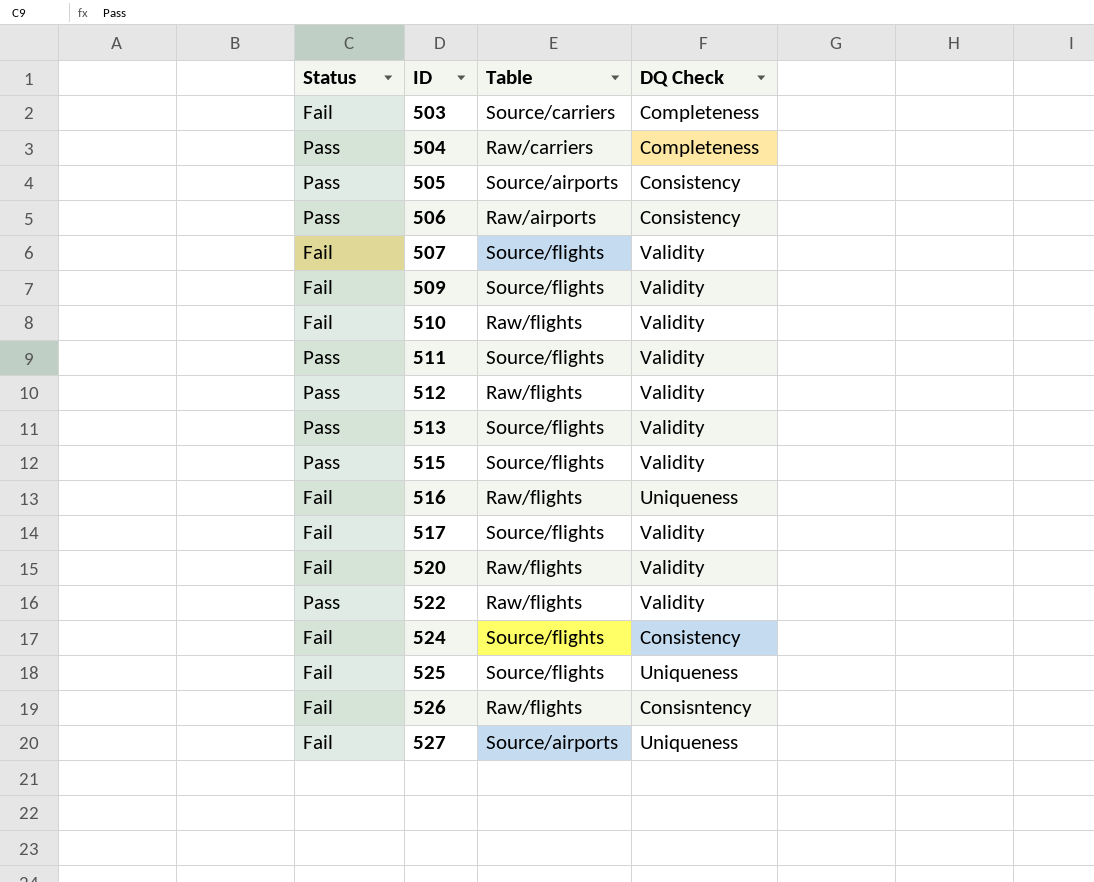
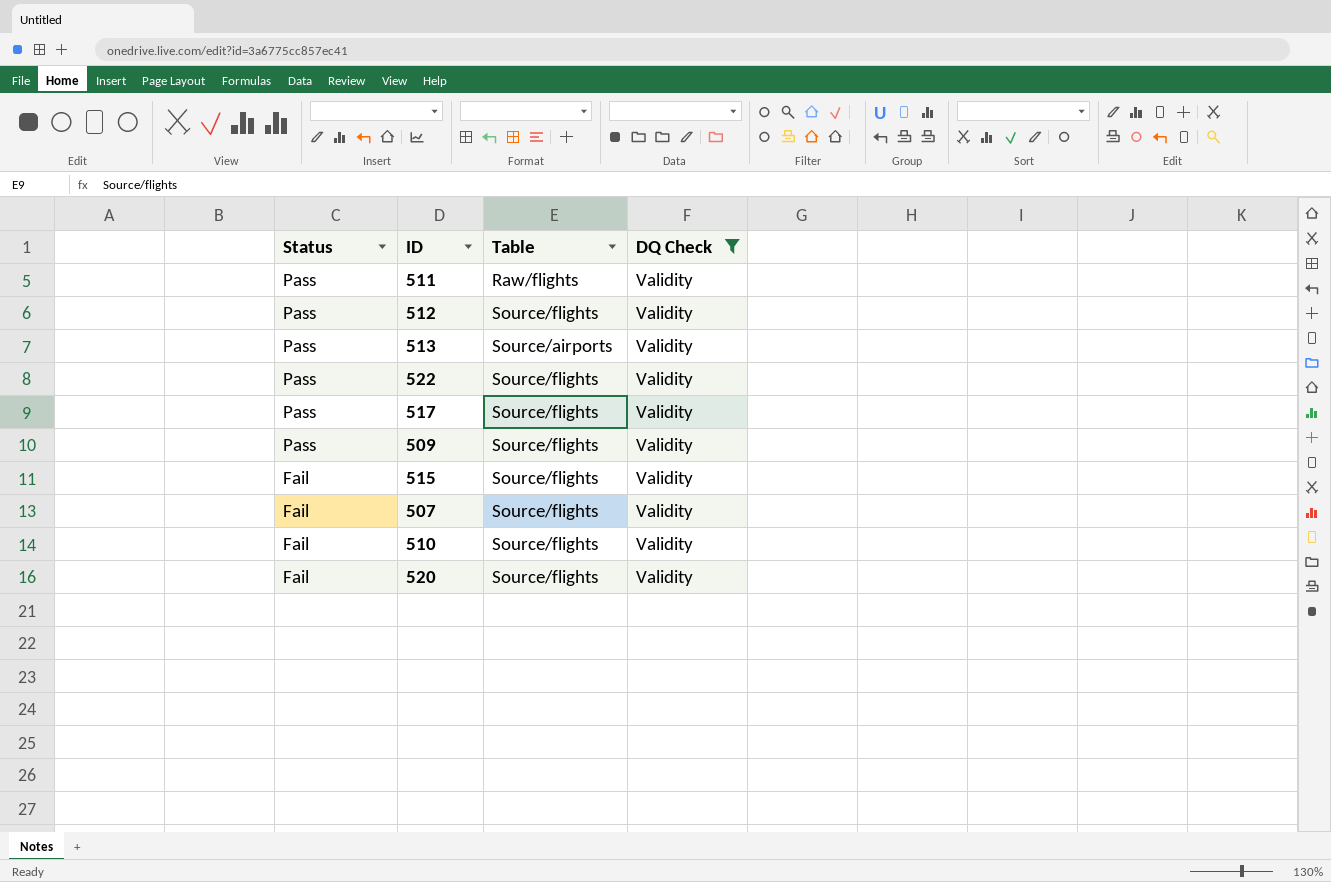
filter: none -> DQ Check = Validity
row order: ID ascending -> Status descending
511 | Table: Source/flights -> Raw/flights
512 | Table: Raw/flights -> Source/flights
513 | Table: Source/flights -> Source/airports
522 | Table: Raw/flights -> Source/flights
517 | Status: Fail -> Pass
509 | Status: Fail -> Pass
515 | Status: Pass -> Fail
510 | Table: Raw/flights -> Source/flights
520 | Table: Raw/flights -> Source/flights

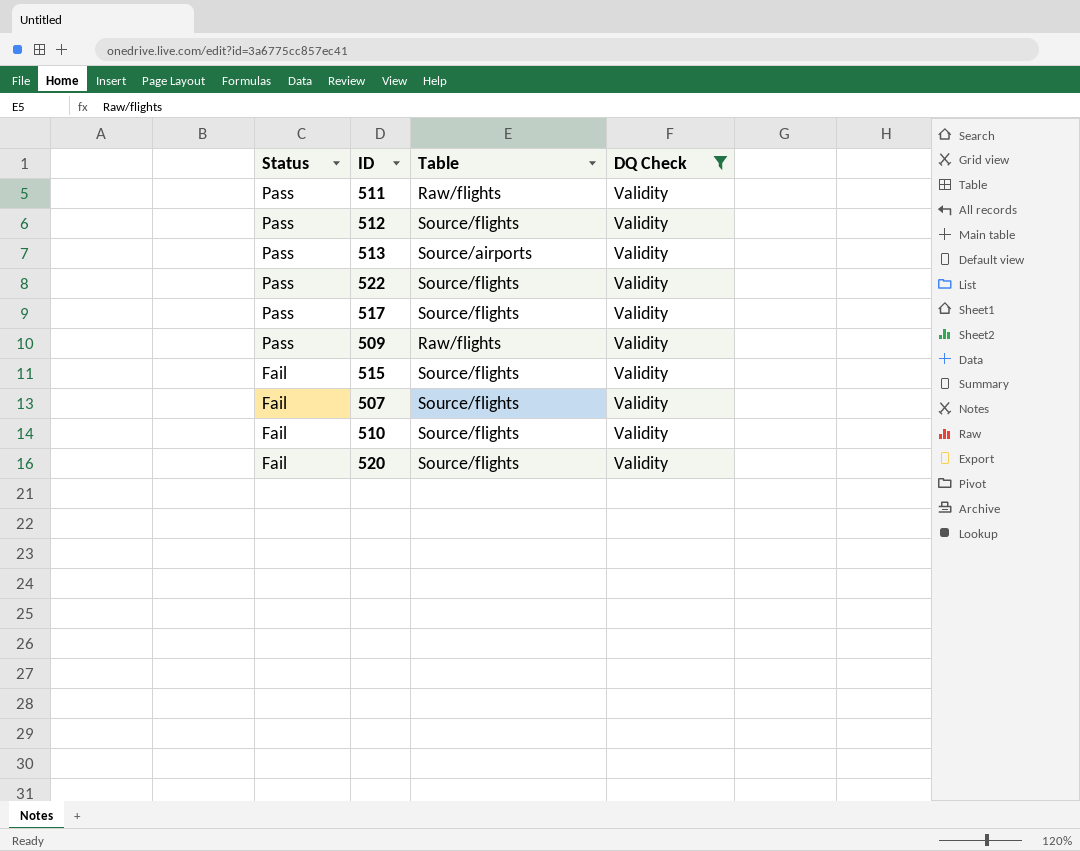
509 | Table: Source/flights -> Raw/flights

